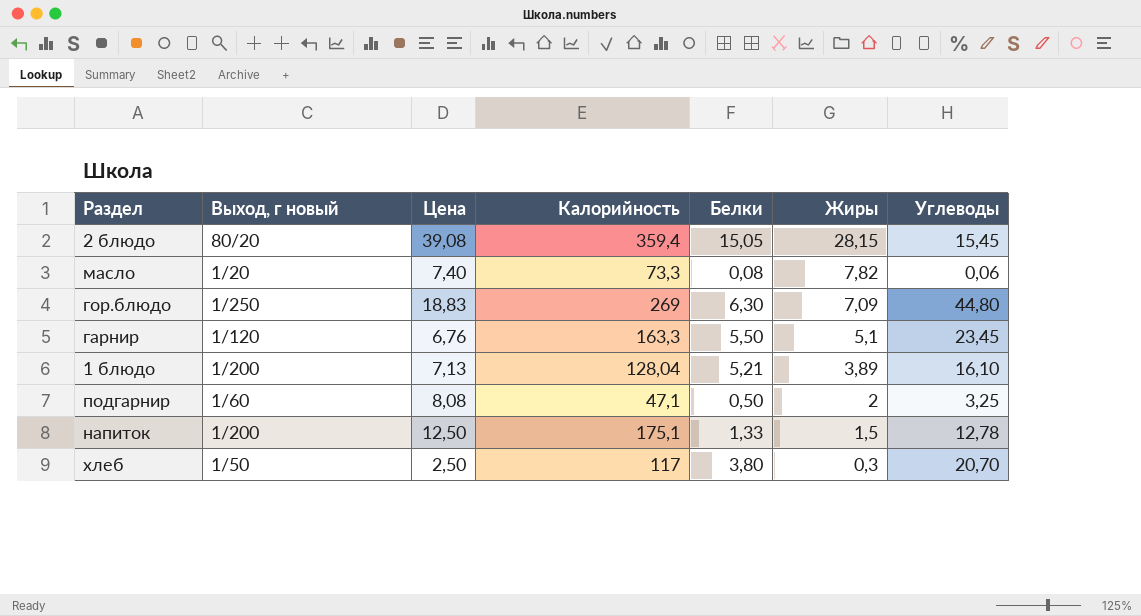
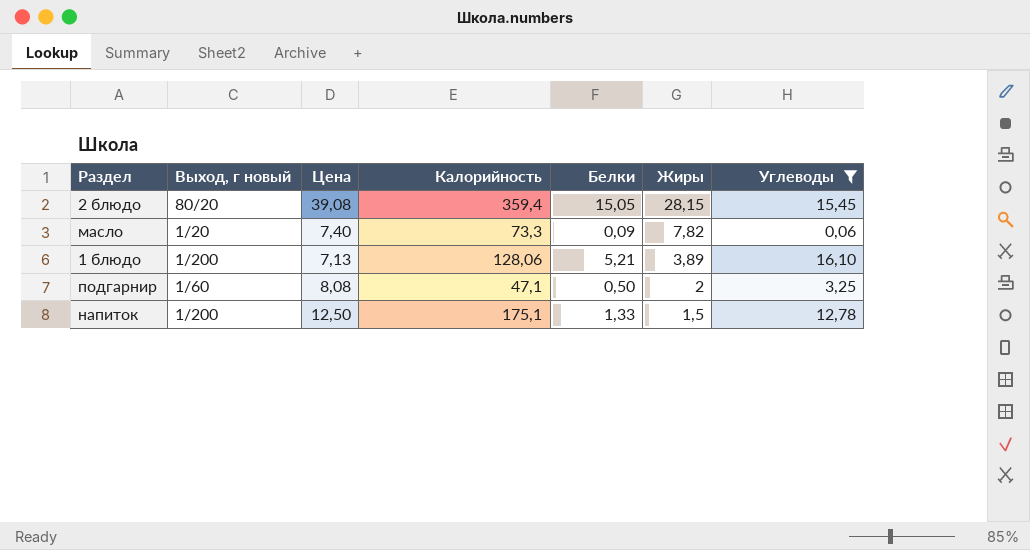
filter: none -> Углеводы <= 16,10
масло | Белки: 0,08 -> 0,09
1 блюдо | Калорийность: 128,04 -> 128,06

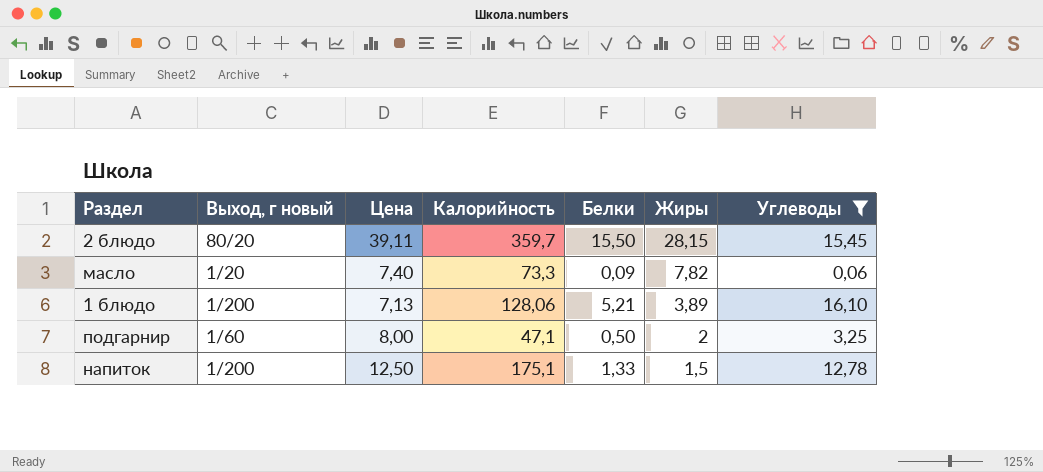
2 блюдо | Цена: 39,08 -> 39,11
2 блюдо | Калорийность: 359,4 -> 359,7
2 блюдо | Белки: 15,05 -> 15,50
подгарнир | Цена: 8,08 -> 8,00

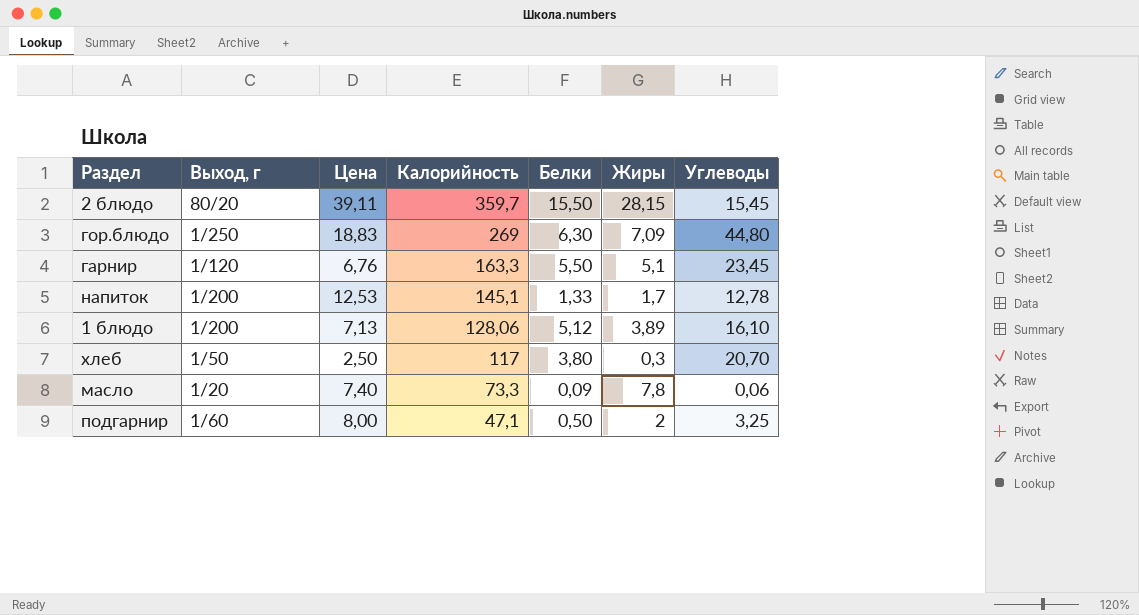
filter: Углеводы <= 16,10 -> none
row order: Жиры descending -> Калорийность descending
column name: Выход, г новый -> Выход, г
напиток | Цена: 12,50 -> 12,53
напиток | Калорийность: 175,1 -> 145,1
напиток | Жиры: 1,5 -> 1,7
1 блюдо | Белки: 5,21 -> 5,12
масло | Жиры: 7,82 -> 7,8

